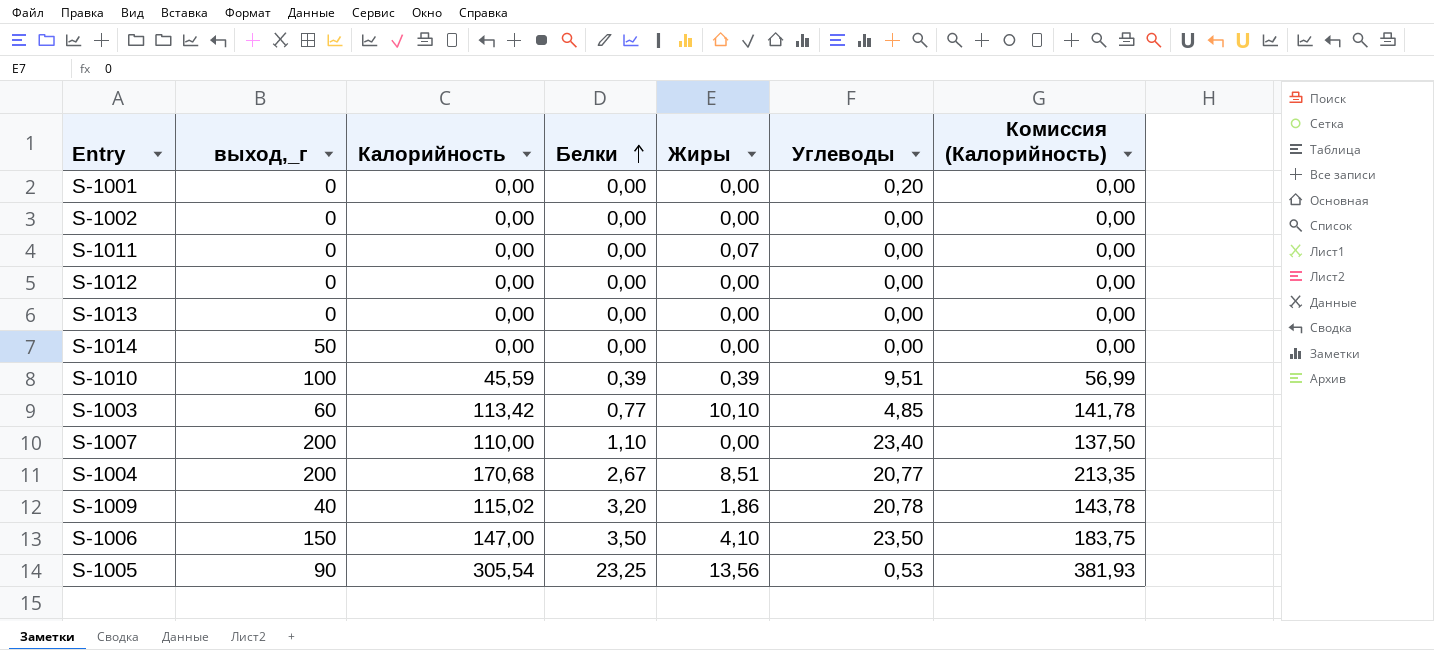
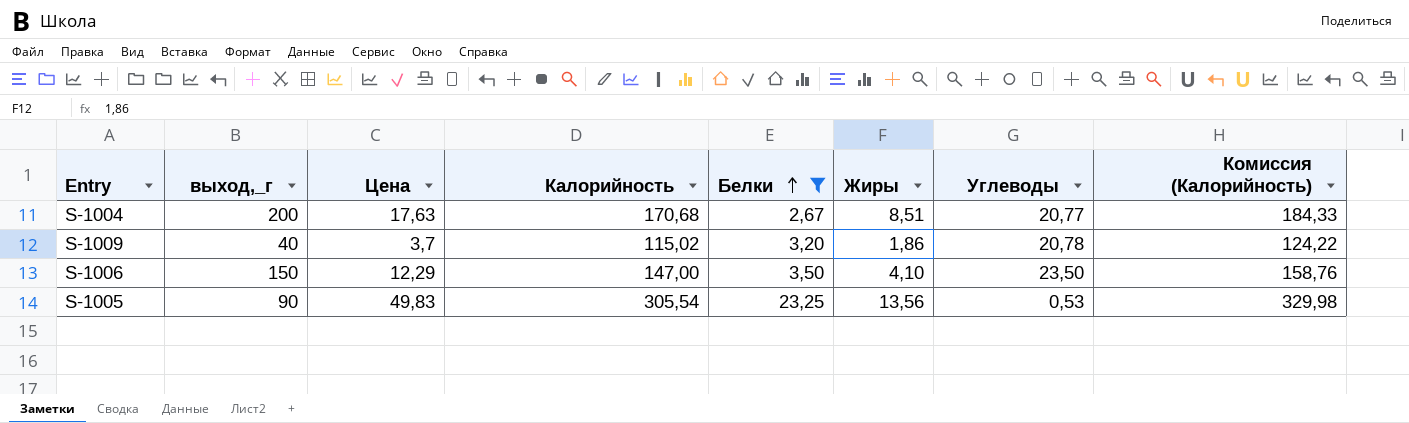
filter: none -> Белки >= 2,67
column Цена | position: none -> 3
column Комиссия (Калорийность) | formula: [Калорийность] * 1,25 -> [Калорийность] * 1,08

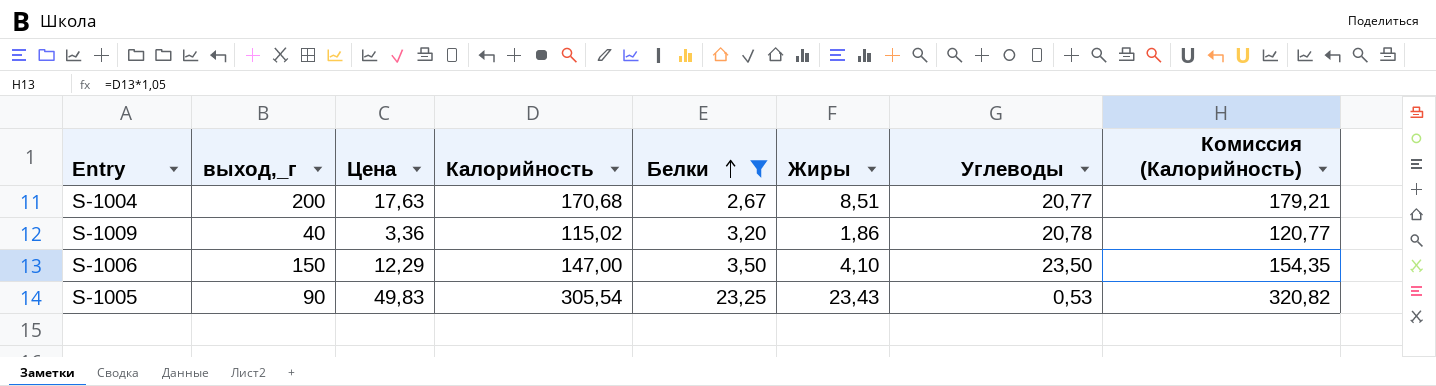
column Комиссия (Калорийность) | formula: [Калорийность] * 1,08 -> [Калорийность] * 1,05
S-1009 | Цена: 3,7 -> 3,36
S-1005 | Жиры: 13,56 -> 23,43

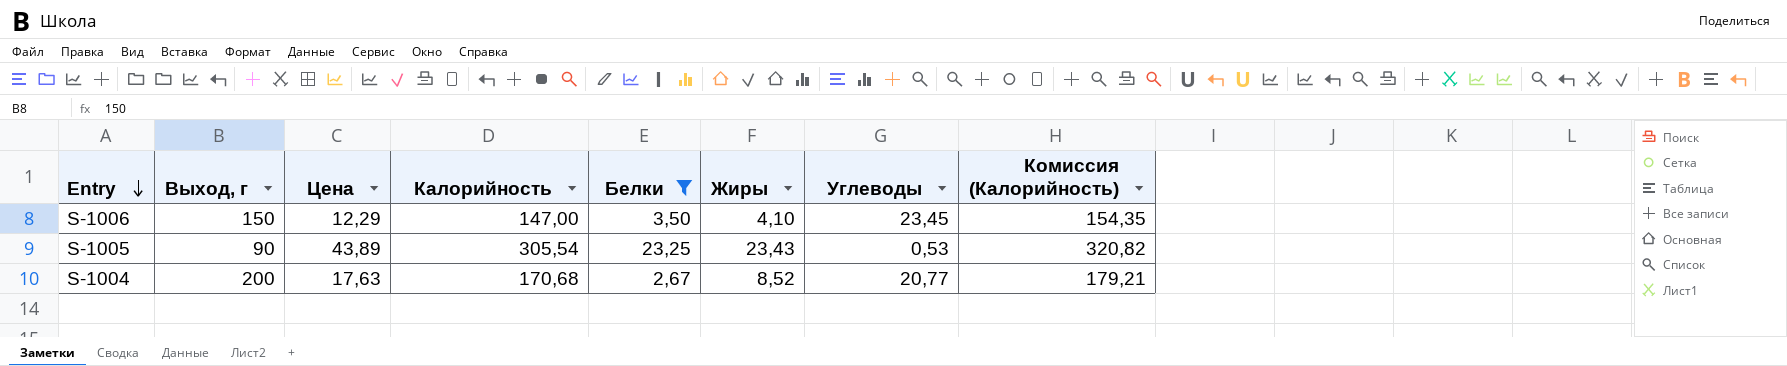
row order: Белки ascending -> Entry descending
column name: выход,_г -> Выход, г
row S-1009: 40 | 3,36 | 115,02 | 3,20 | 1,86 | 20,78 | 120,77 -> none
S-1006 | Углеводы: 23,50 -> 23,45
S-1005 | Цена: 49,83 -> 43,89
S-1004 | Жиры: 8,51 -> 8,52

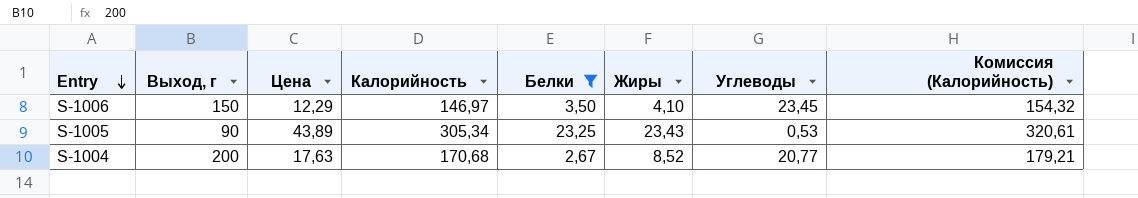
S-1006 | Калорийность: 147,00 -> 146,97
S-1006 | Комиссия (Калорийность): 154,35 -> 154,32
S-1005 | Калорийность: 305,54 -> 305,34
S-1005 | Комиссия (Калорийность): 320,82 -> 320,61

